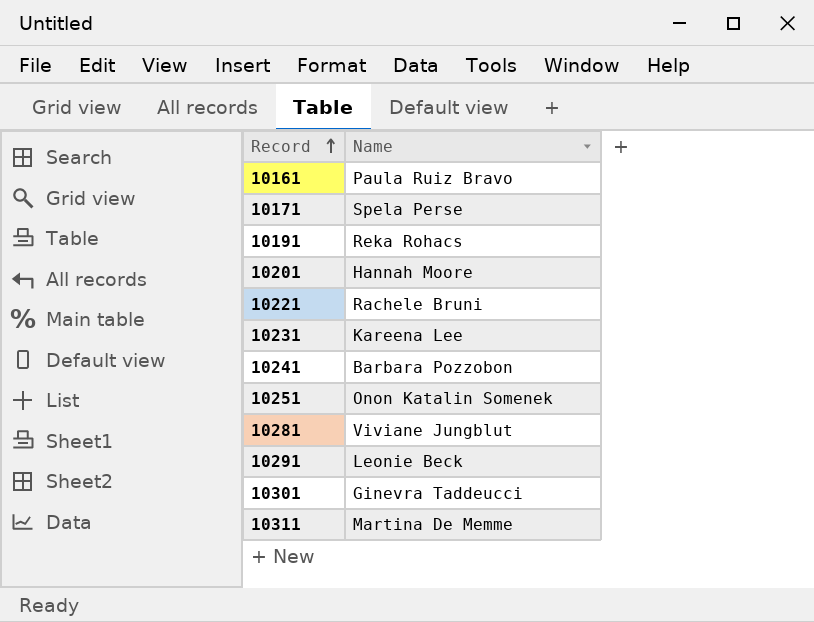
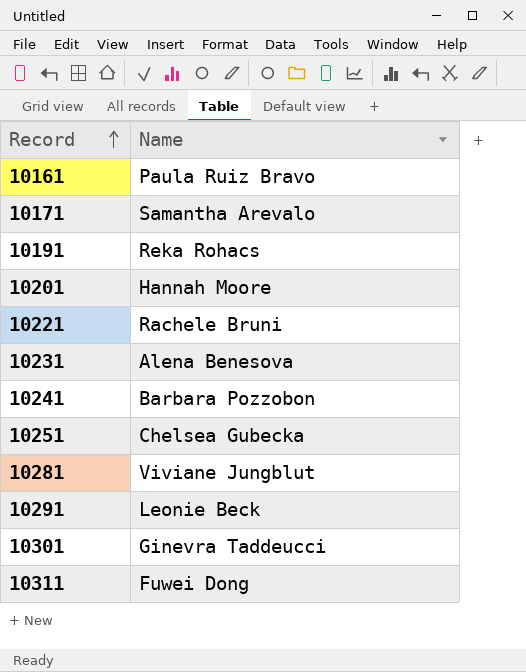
10171 | Name: Spela Perse -> Samantha Arevalo
10231 | Name: Kareena Lee -> Alena Benesova
10251 | Name: Onon Katalin Somenek -> Chelsea Gubecka
10311 | Name: Martina De Memme -> Fuwei Dong

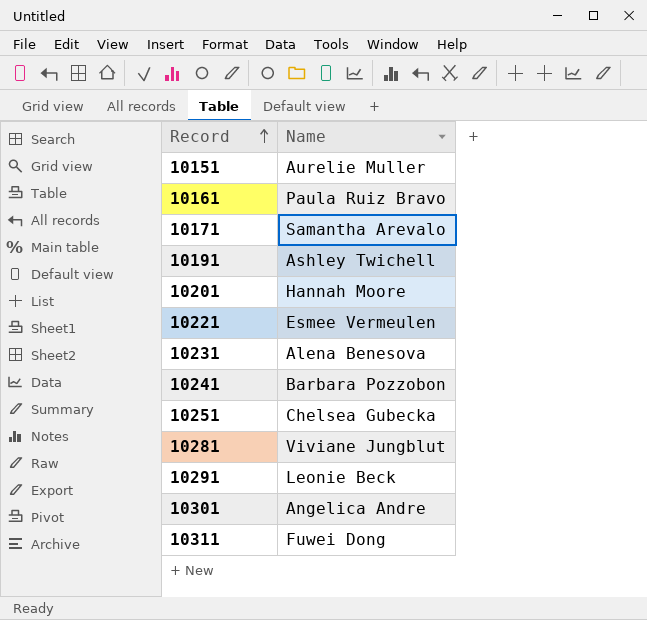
row 10151: none -> Aurelie Muller
10191 | Name: Reka Rohacs -> Ashley Twichell
10221 | Name: Rachele Bruni -> Esmee Vermeulen
10301 | Name: Ginevra Taddeucci -> Angelica Andre

